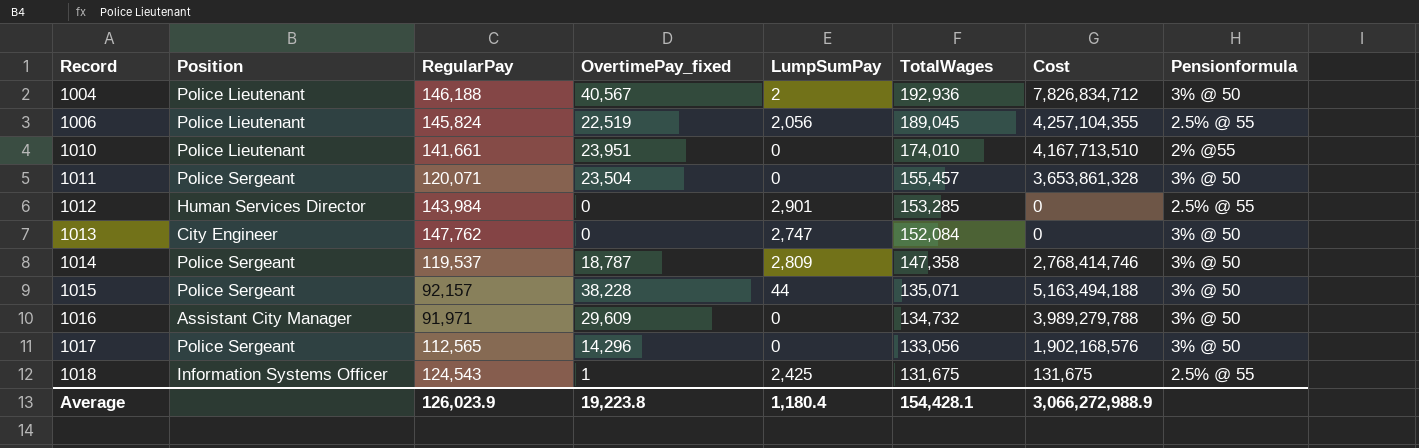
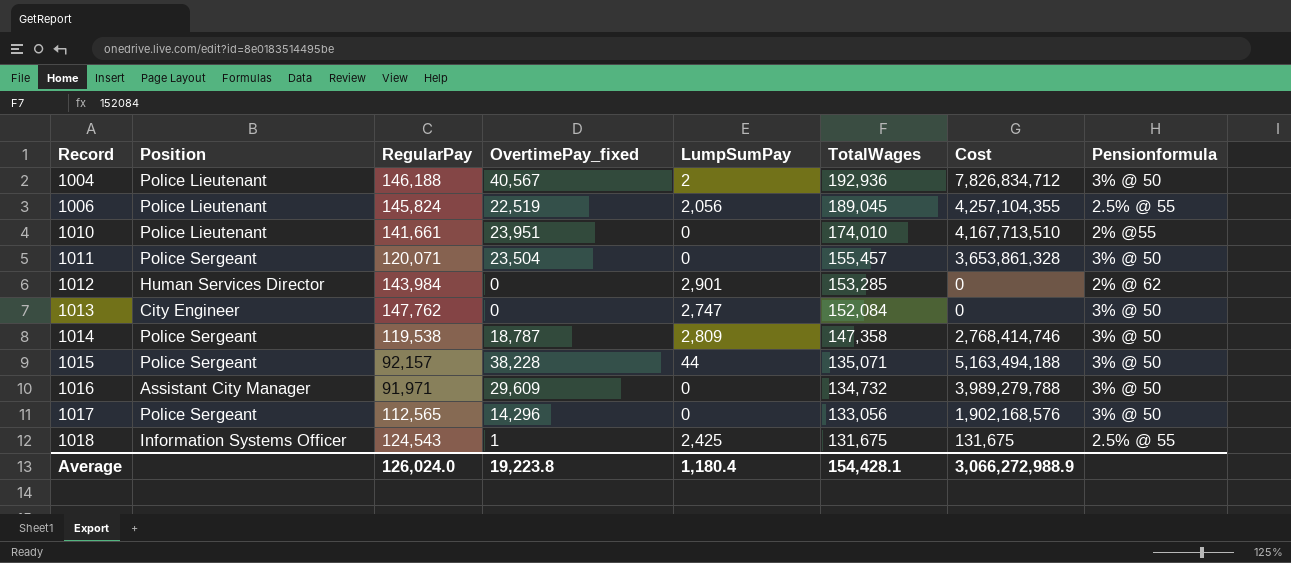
1012 | Pensionformula: 2.5% @ 55 -> 2% @ 62
1014 | RegularPay: 119,537 -> 119,538
Average | RegularPay: 126,023.9 -> 126,024.0

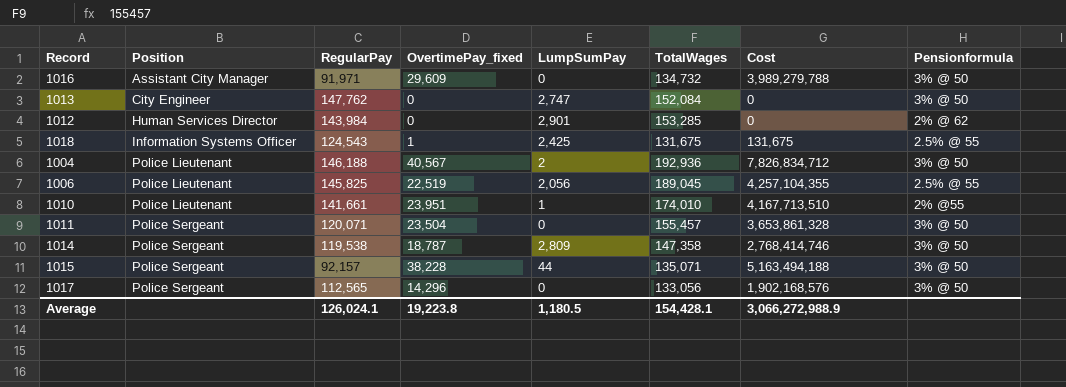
row order: Record ascending -> Position ascending
1006 | RegularPay: 145,824 -> 145,825
1010 | LumpSumPay: 0 -> 1
Average | RegularPay: 126,024.0 -> 126,024.1
Average | LumpSumPay: 1,180.4 -> 1,180.5

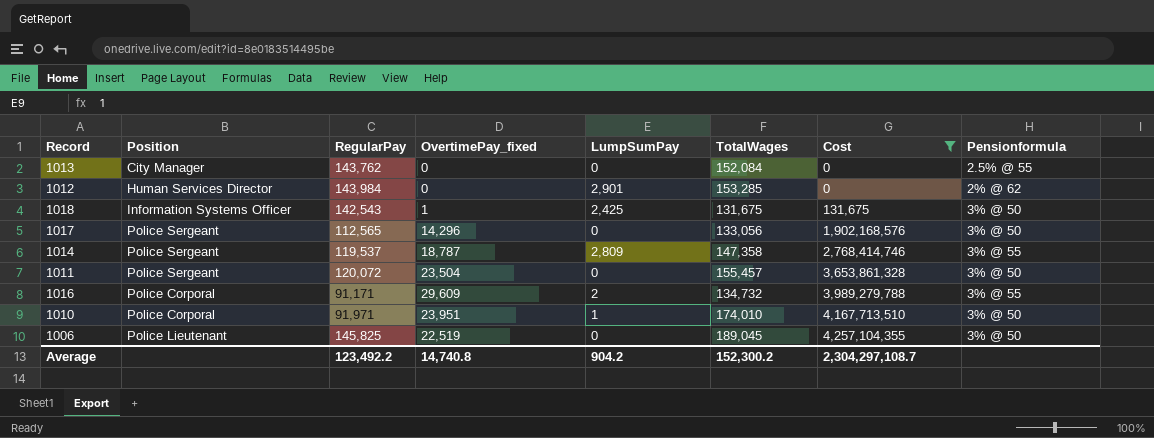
filter: none -> Cost <= 4,257,104,355
row order: Position ascending -> Cost ascending
1013 | Position: City Engineer -> City Manager
1013 | RegularPay: 147,762 -> 143,762
1013 | LumpSumPay: 2,747 -> 0
1013 | Pensionformula: 3% @ 50 -> 2.5% @ 55
1018 | RegularPay: 124,543 -> 142,543
1018 | Pensionformula: 2.5% @ 55 -> 3% @ 50
1014 | RegularPay: 119,538 -> 119,537
1014 | Pensionformula: 3% @ 50 -> 3% @ 55
1011 | RegularPay: 120,071 -> 120,072
1016 | Position: Assistant City Manager -> Police Corporal
1016 | RegularPay: 91,971 -> 91,171
1016 | LumpSumPay: 0 -> 2
1016 | Pensionformula: 3% @ 50 -> 3% @ 55
1010 | Position: Police Lieutenant -> Police Corporal
1010 | RegularPay: 141,661 -> 91,971
1010 | Pensionformula: 2% @55 -> 3% @ 50
1006 | LumpSumPay: 2,056 -> 0
1006 | Pensionformula: 2.5% @ 55 -> 3% @ 50
Average | RegularPay: 126,024.1 -> 123,492.2
Average | OvertimePay_fixed: 19,223.8 -> 14,740.8
Average | LumpSumPay: 1,180.5 -> 904.2
Average | TotalWages: 154,428.1 -> 152,300.2
Average | Cost: 3,066,272,988.9 -> 2,304,297,108.7

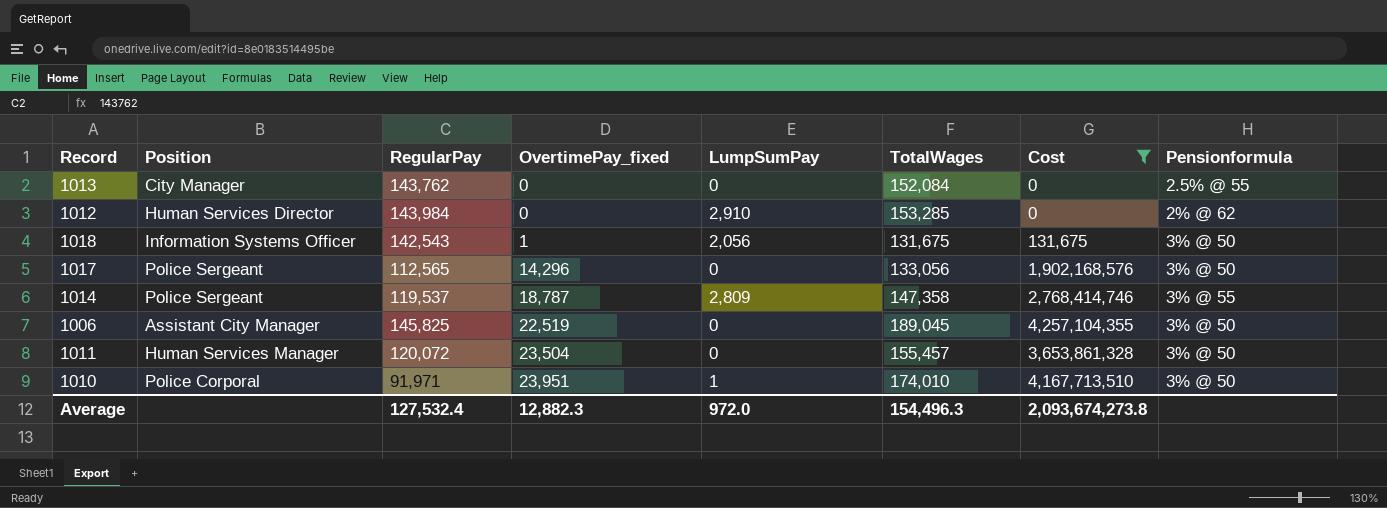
row order: Cost ascending -> OvertimePay_fixed ascending
row 1016: Police Corporal | 91,171 | 29,609 | 2 | 134,732 | 3,989,279,788 | 3% @ 55 -> none
1012 | LumpSumPay: 2,901 -> 2,910
1018 | LumpSumPay: 2,425 -> 2,056
1006 | Position: Police Lieutenant -> Assistant City Manager
1011 | Position: Police Sergeant -> Human Services Manager
Average | RegularPay: 123,492.2 -> 127,532.4
Average | OvertimePay_fixed: 14,740.8 -> 12,882.3
Average | LumpSumPay: 904.2 -> 972.0
Average | TotalWages: 152,300.2 -> 154,496.3
Average | Cost: 2,304,297,108.7 -> 2,093,674,273.8

